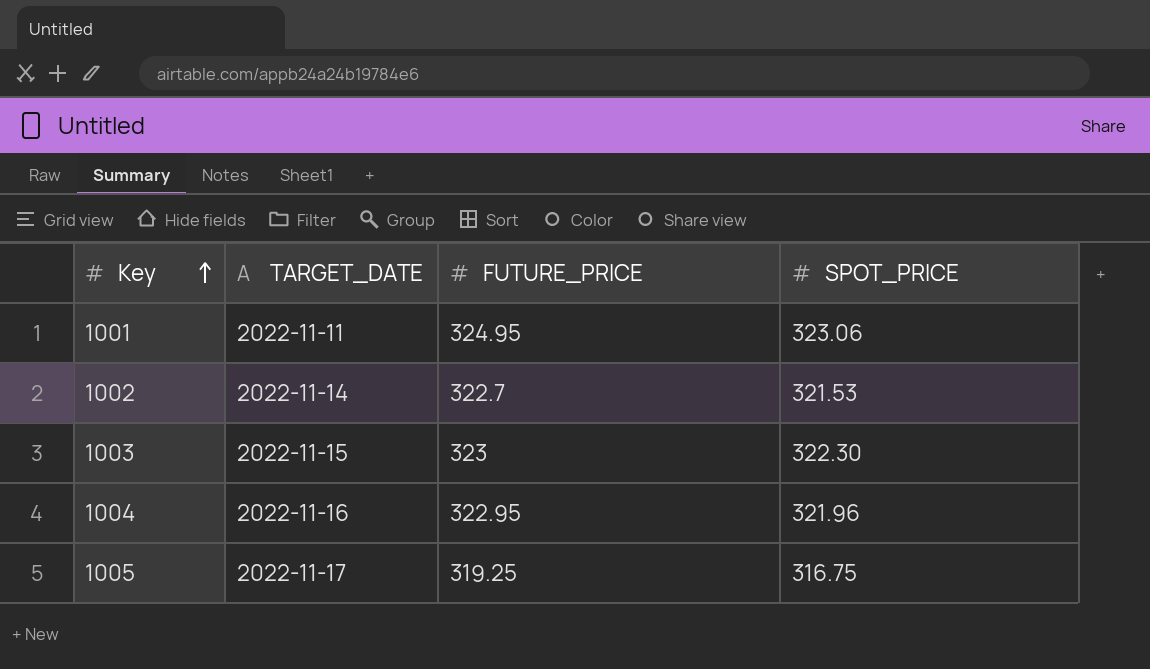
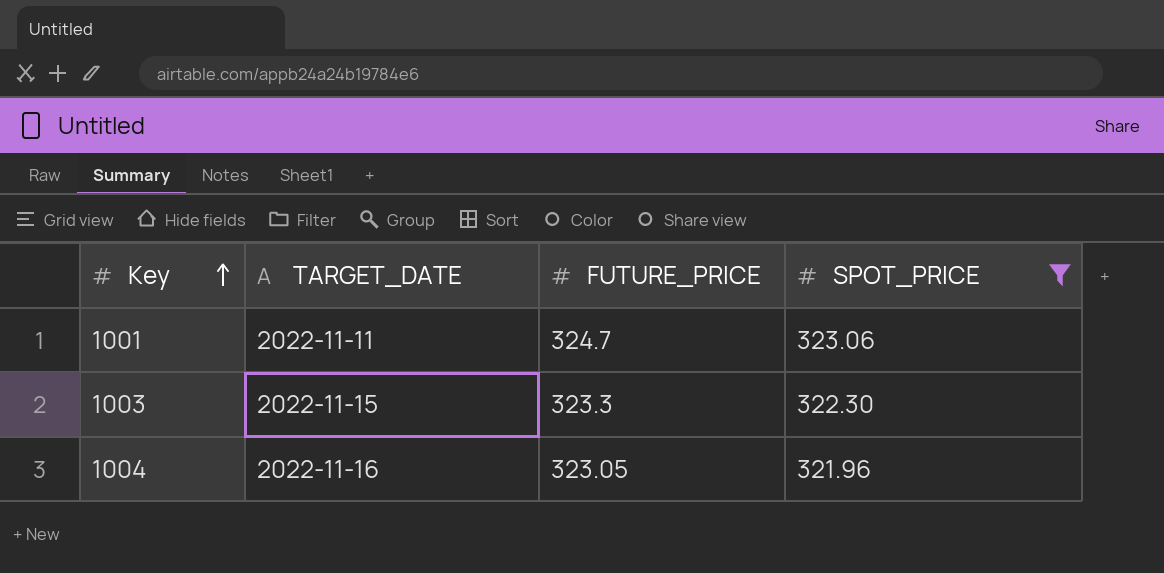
filter: none -> SPOT_PRICE >= 321.96
1001 | FUTURE_PRICE: 324.95 -> 324.7
1003 | FUTURE_PRICE: 323 -> 323.3
1004 | FUTURE_PRICE: 322.95 -> 323.05

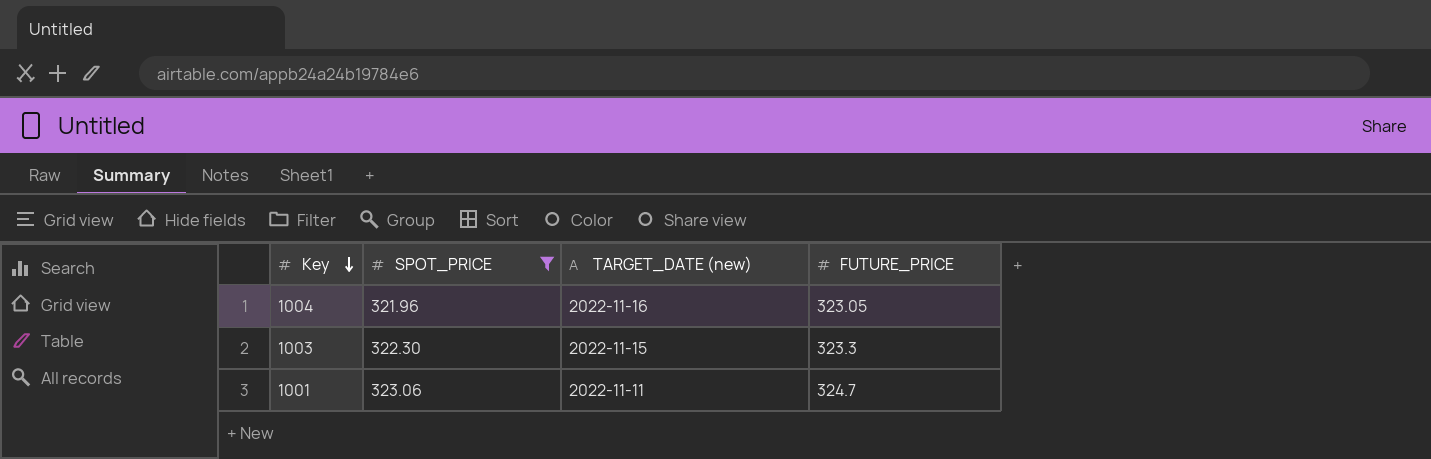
row order: Key ascending -> Key descending
column SPOT_PRICE | position: 4 -> 2
column name: TARGET_DATE -> TARGET_DATE (new)

